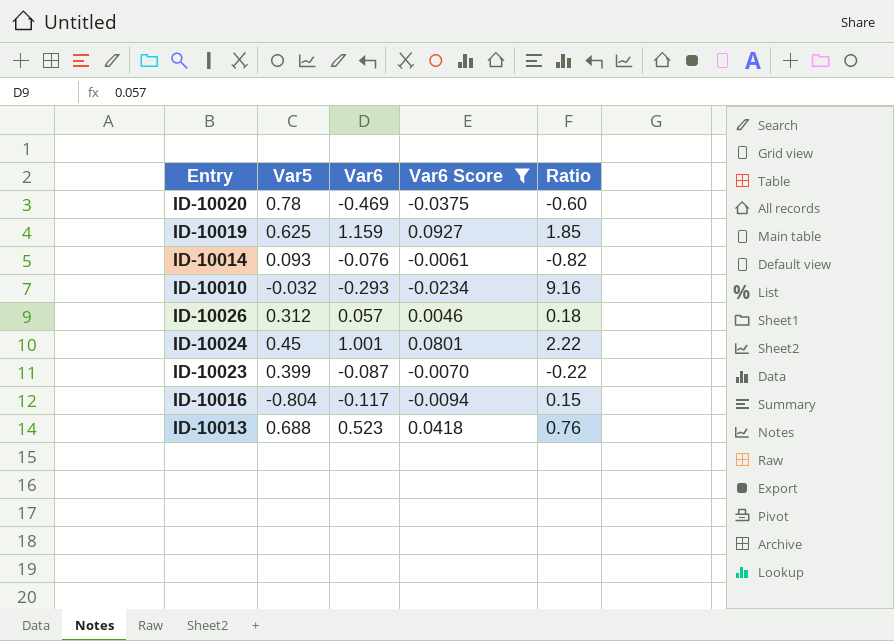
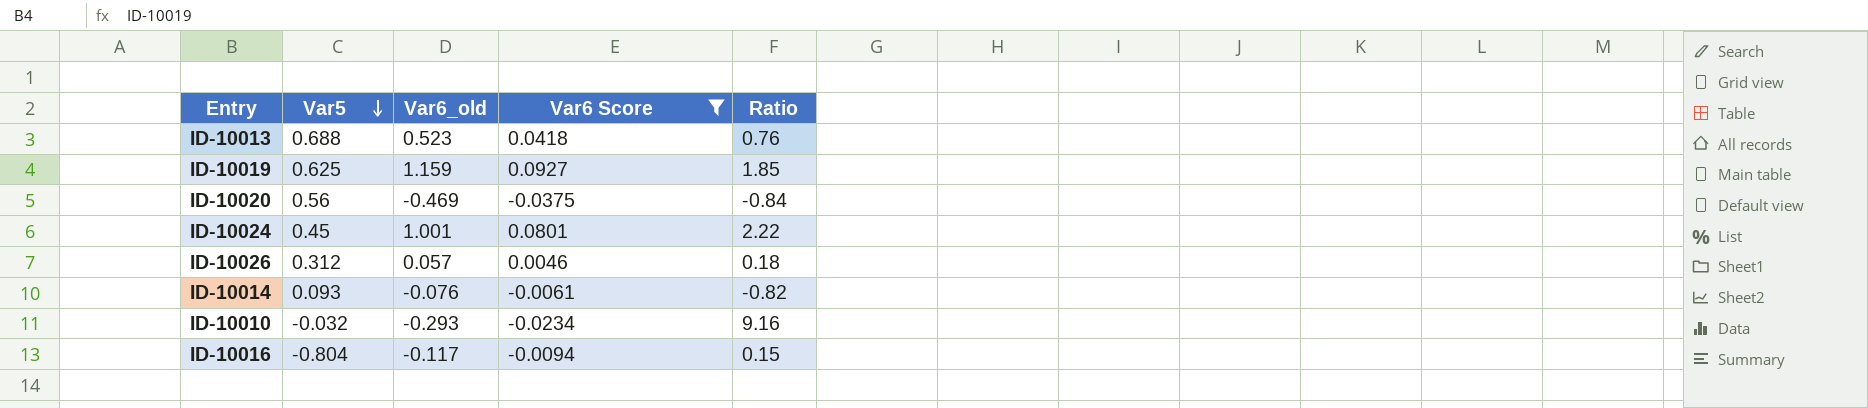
row order: none -> Var5 descending
column name: Var6 -> Var6_old
row ID-10023: 0.399 | -0.087 | -0.0070 | -0.22 -> none
ID-10020 | Var5: 0.78 -> 0.56
ID-10020 | Ratio: -0.60 -> -0.84

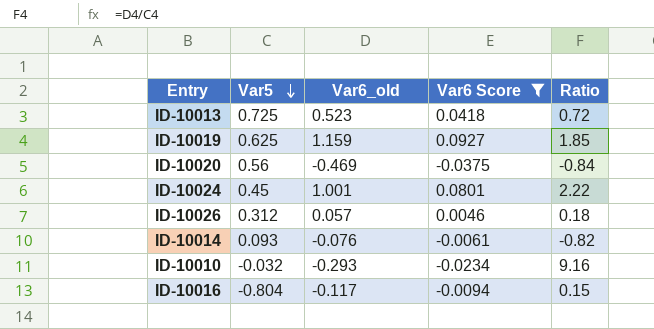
ID-10013 | Var5: 0.688 -> 0.725
ID-10013 | Ratio: 0.76 -> 0.72

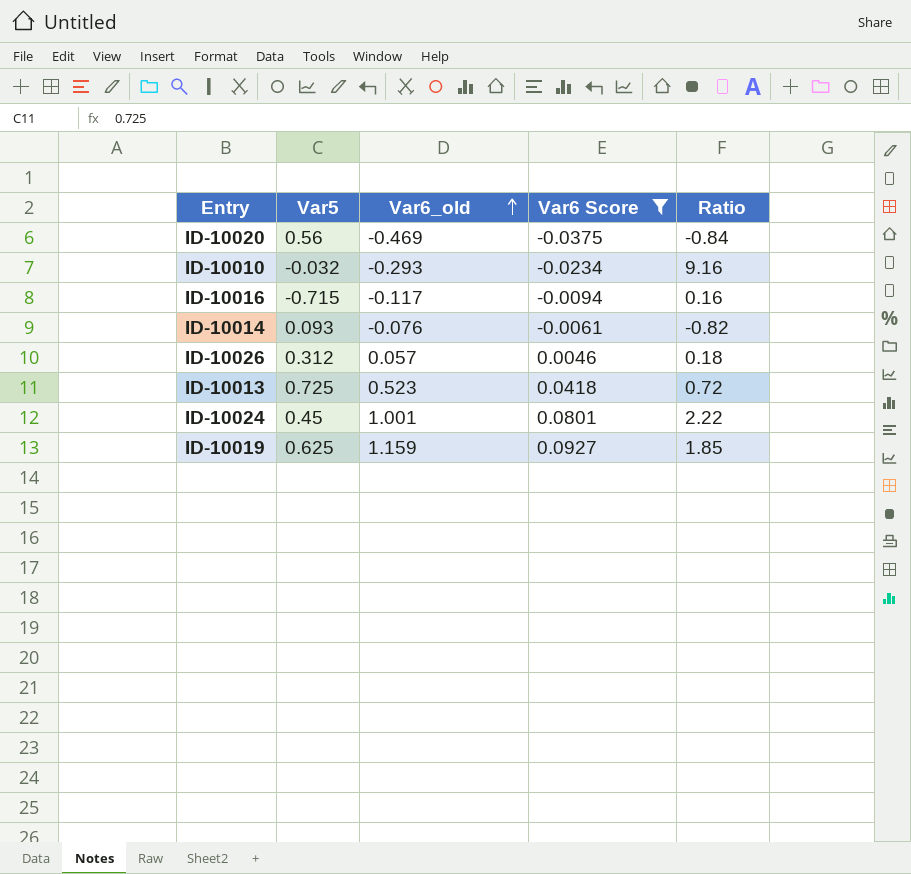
row order: Var5 descending -> Var6_old ascending
ID-10016 | Var5: -0.804 -> -0.715
ID-10016 | Ratio: 0.15 -> 0.16

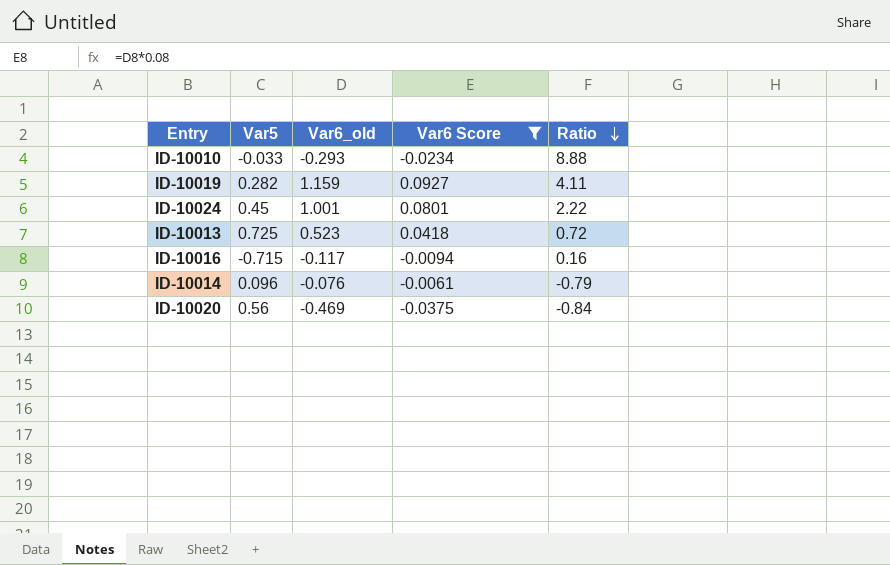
row order: Var6_old ascending -> Ratio descending
row ID-10026: 0.312 | 0.057 | 0.0046 | 0.18 -> none
ID-10010 | Var5: -0.032 -> -0.033
ID-10010 | Ratio: 9.16 -> 8.88
ID-10019 | Var5: 0.625 -> 0.282
ID-10019 | Ratio: 1.85 -> 4.11
ID-10014 | Var5: 0.093 -> 0.096
ID-10014 | Ratio: -0.82 -> -0.79

